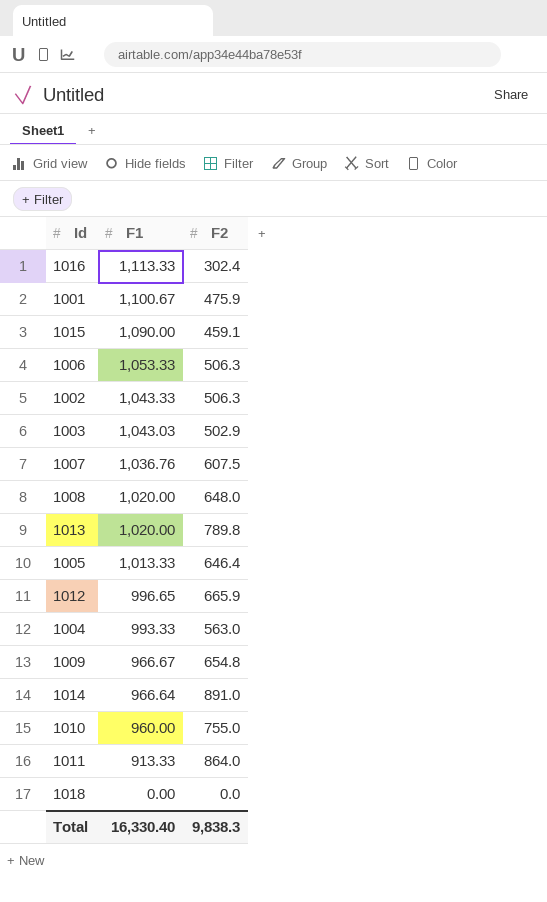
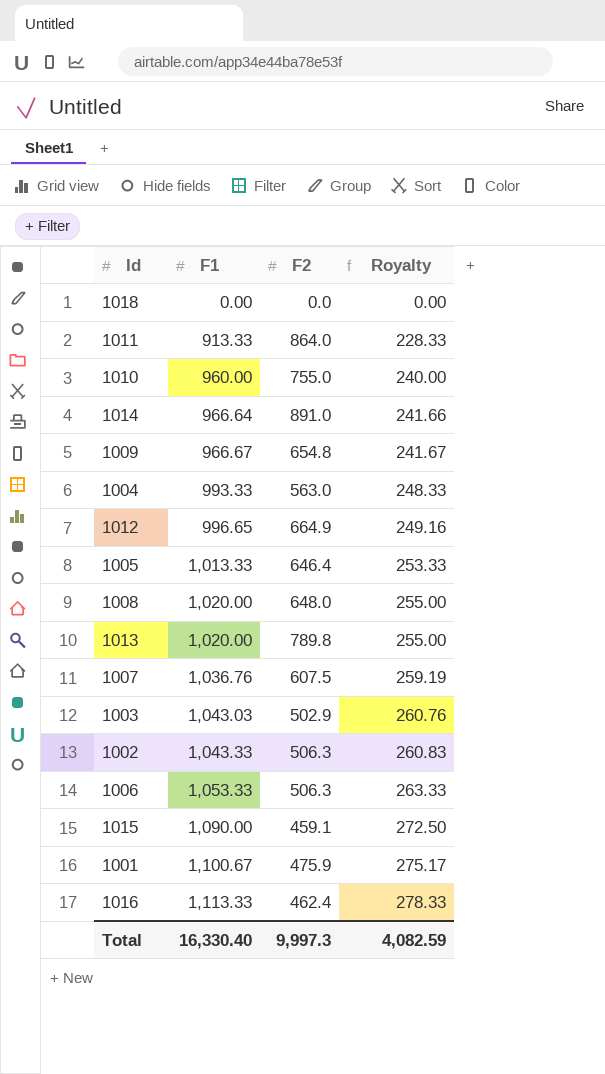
row order: F1 descending -> F1 ascending
column Royalty | formula: none -> [F1] * 0.25
1012 | F2: 665.9 -> 664.9
1016 | F2: 302.4 -> 462.4
Total | F2: 9,838.3 -> 9,997.3

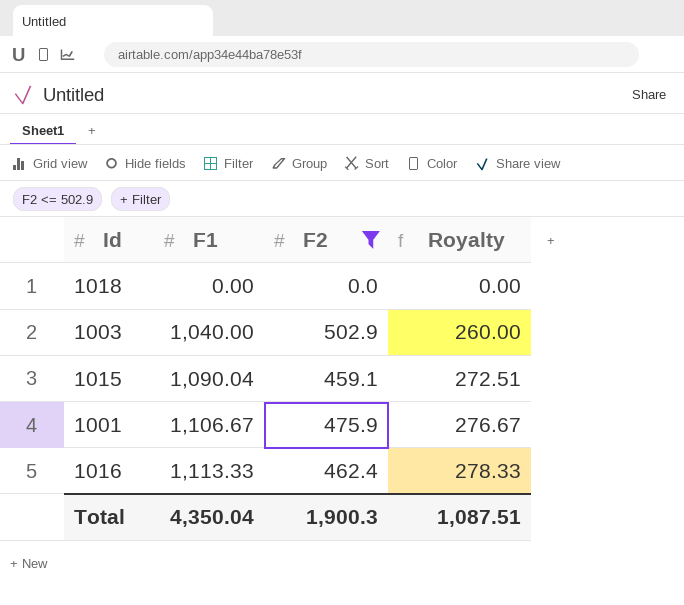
filter: none -> F2 <= 502.9
1003 | F1: 1,043.03 -> 1,040.00
1003 | Royalty: 260.76 -> 260.00
1015 | F1: 1,090.00 -> 1,090.04
1015 | Royalty: 272.50 -> 272.51
1001 | F1: 1,100.67 -> 1,106.67
1001 | Royalty: 275.17 -> 276.67
Total | F1: 16,330.40 -> 4,350.04
Total | F2: 9,997.3 -> 1,900.3
Total | Royalty: 4,082.59 -> 1,087.51

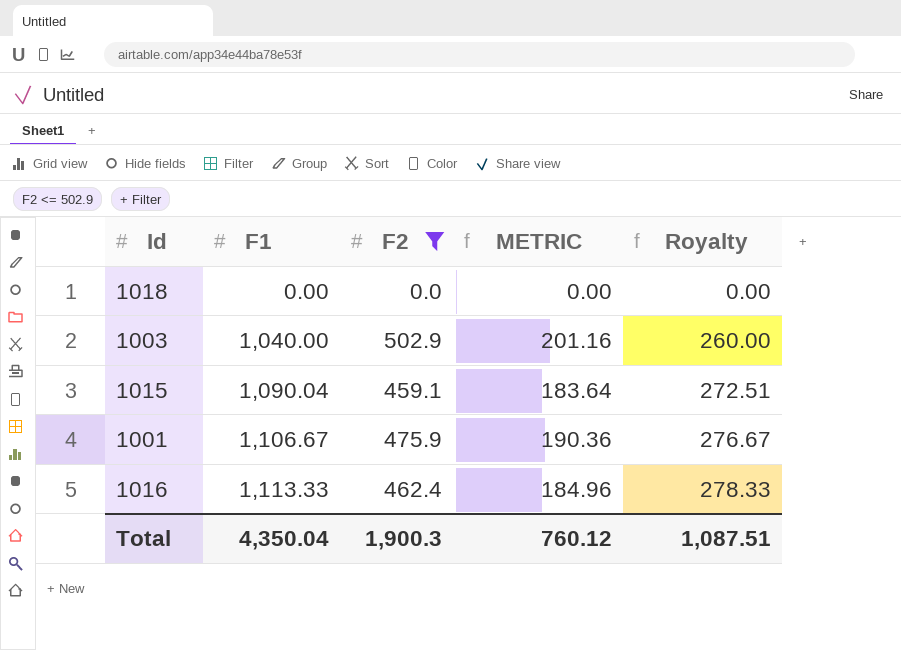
column METRIC | formula: none -> [F2] * 0.4

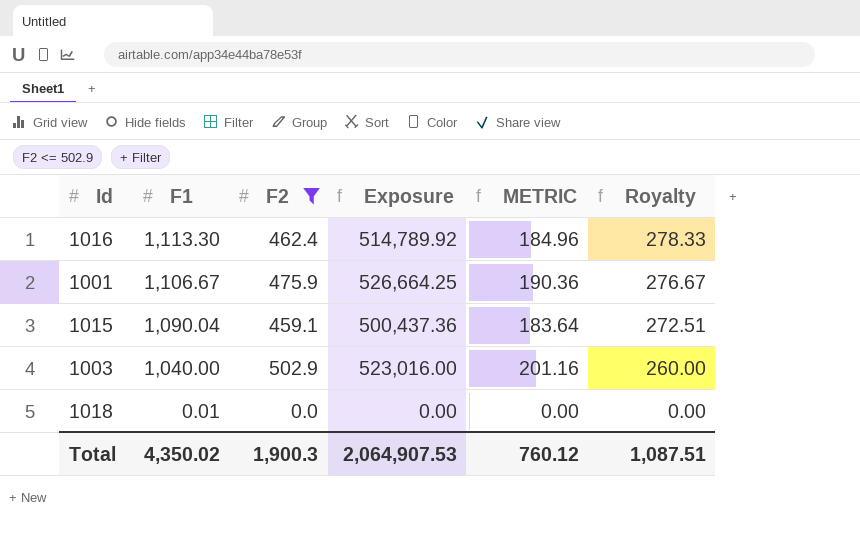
row order: F1 ascending -> F1 descending
column Exposure | formula: none -> [F1] * [F2]
1016 | F1: 1,113.33 -> 1,113.30
1018 | F1: 0.00 -> 0.01
Total | F1: 4,350.04 -> 4,350.02

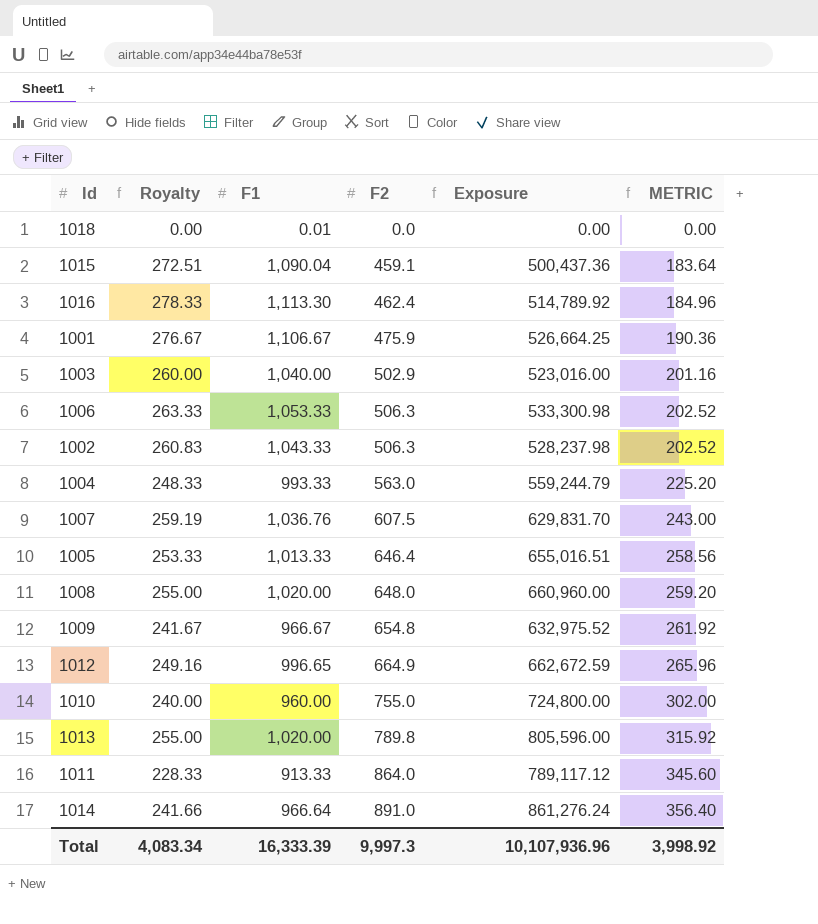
filter: F2 <= 502.9 -> none
row order: F1 descending -> F2 ascending
column Royalty | position: 6 -> 2
Total | Royalty: 1,087.51 -> 4,083.34
Total | F1: 4,350.02 -> 16,333.39
Total | F2: 1,900.3 -> 9,997.3
Total | Exposure: 2,064,907.53 -> 10,107,936.96
Total | METRIC: 760.12 -> 3,998.92

